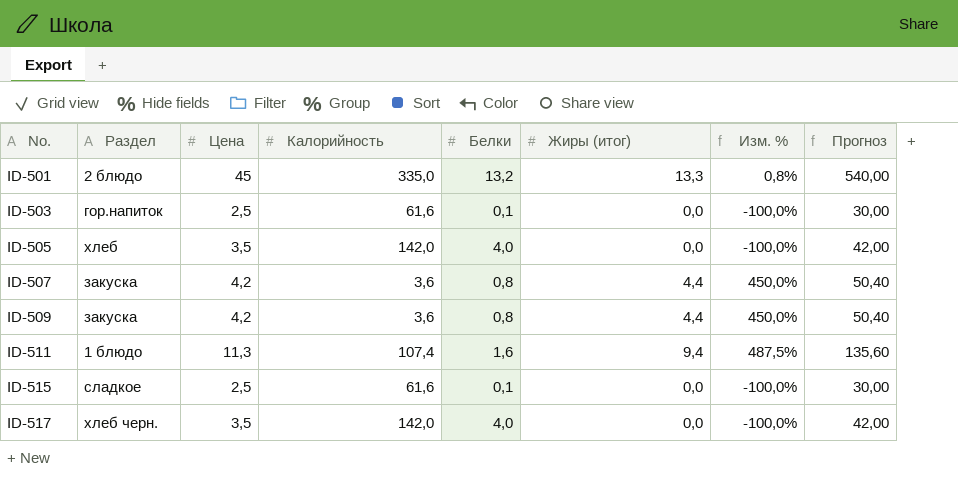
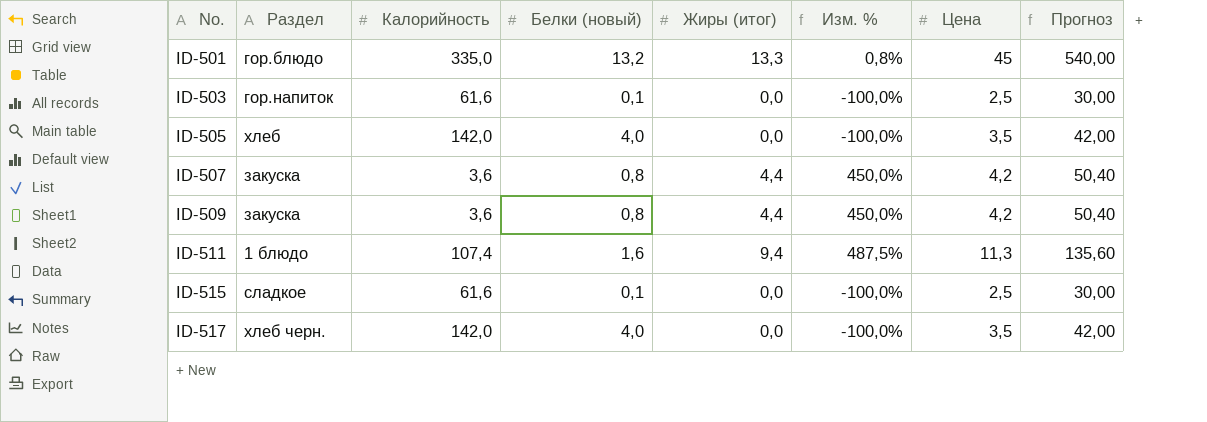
column name: Белки -> Белки (новый)
column Цена | position: 3 -> 7
ID-501 | Раздел: 2 блюдо -> гор.блюдо

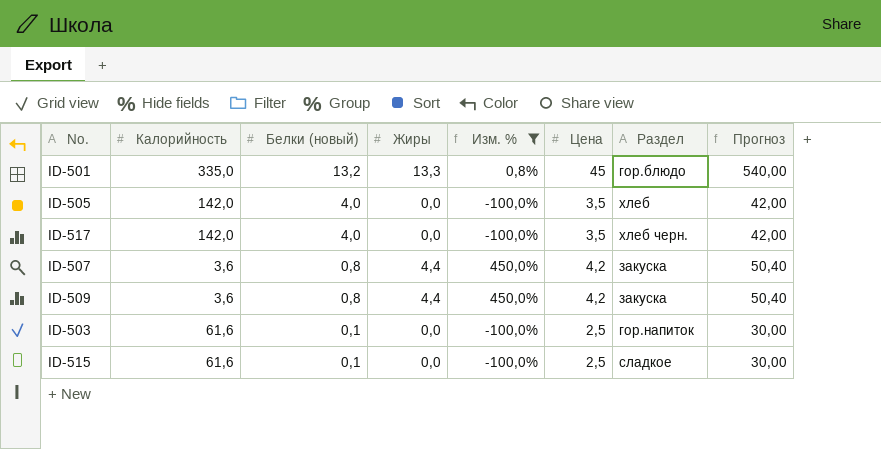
filter: none -> Изм. % != 487,5%
row order: No. ascending -> Белки (новый) descending
column name: Жиры (итог) -> Жиры
column Раздел | position: 2 -> 7

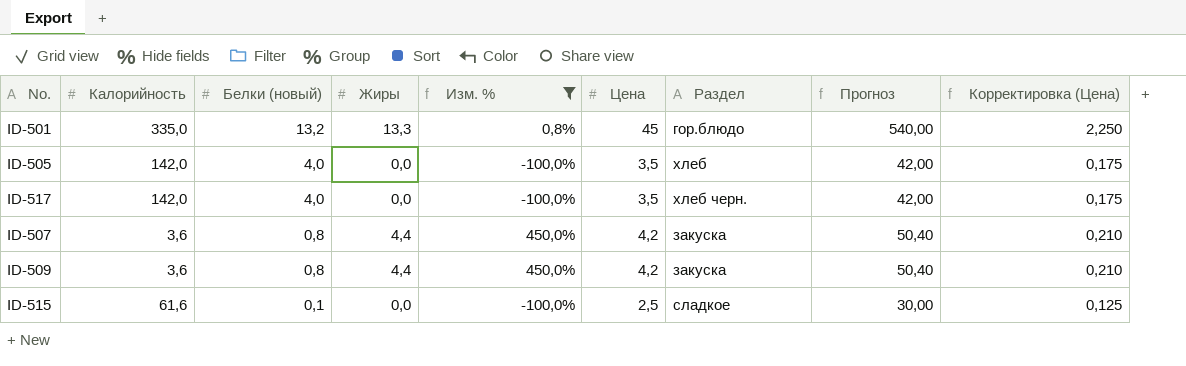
column Корректировка (Цена) | formula: none -> [Цена] * 0,05
row ID-503: 61,6 | 0,1 | 0,0 | -100,0% | 2,5 | гор.напиток | 30,00 -> none

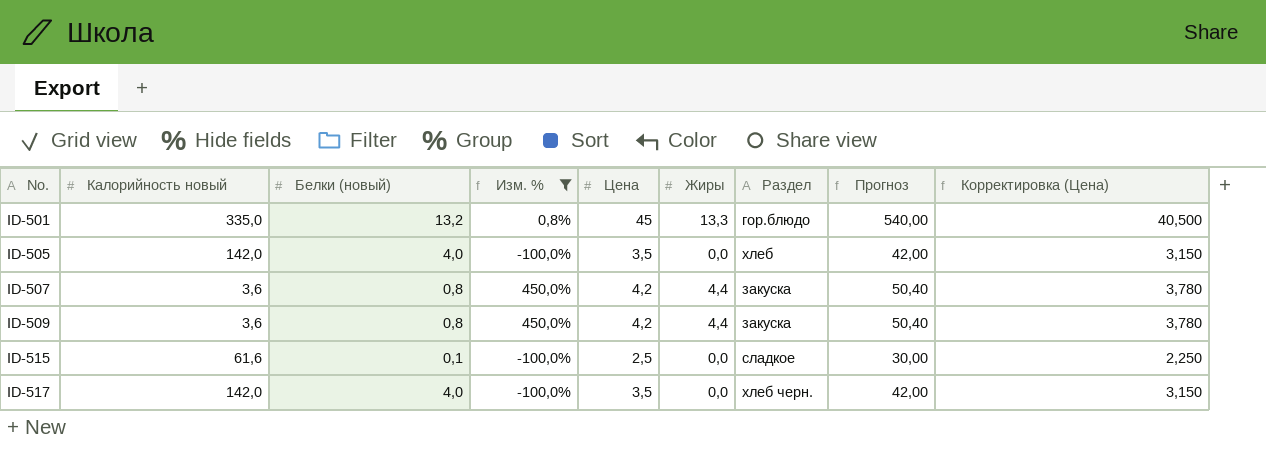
row order: Белки (новый) descending -> No. ascending
column name: Калорийность -> Калорийность новый
column Жиры | position: 4 -> 6
column Корректировка (Цена) | formula: [Цена] * 0,05 -> [Цена] * 0,9

